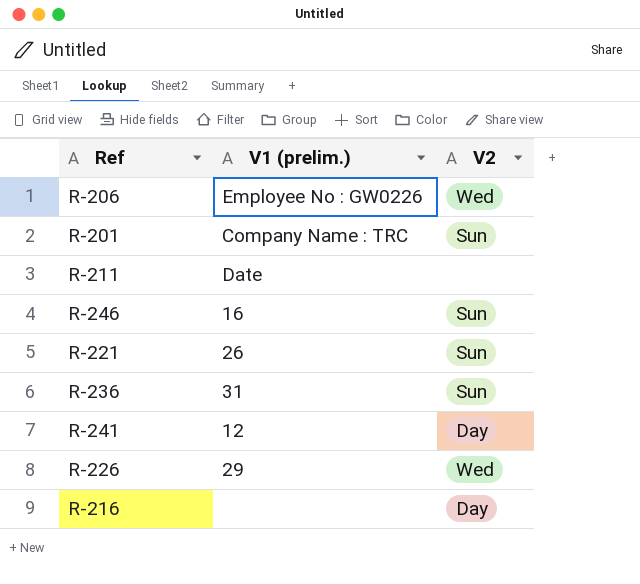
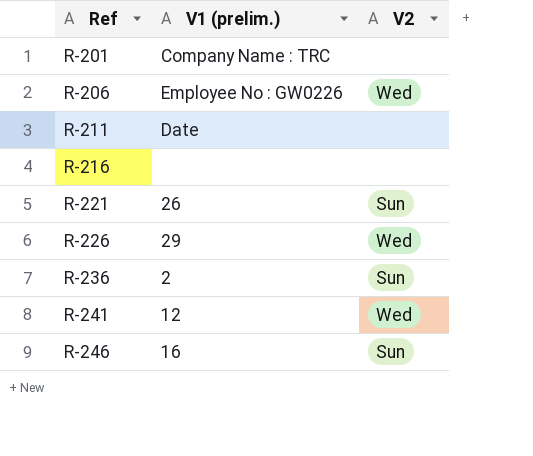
row order: none -> Ref ascending
R-201 | V2: Sun -> none
R-216 | V2: Day -> none
R-236 | V1 (prelim.): 31 -> 2
R-241 | V2: Day -> Wed

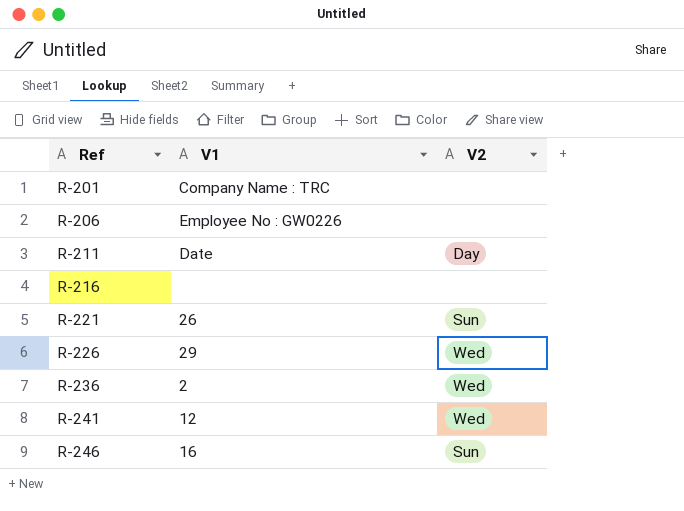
column name: V1 (prelim.) -> V1
R-206 | V2: Wed -> none
R-211 | V2: none -> Day
R-236 | V2: Sun -> Wed

